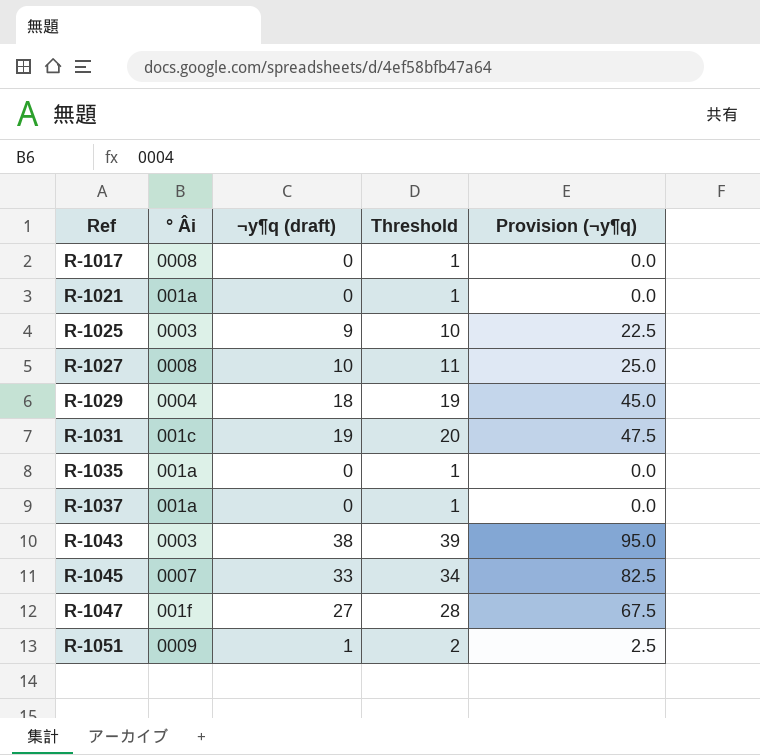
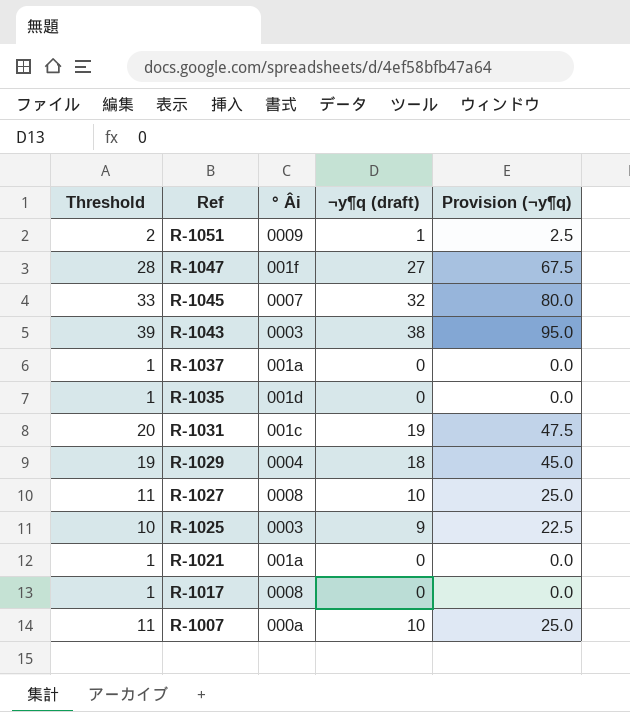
row order: Ref ascending -> Ref descending
column Threshold | position: 4 -> 1
R-1045 | Threshold: 34 -> 33
R-1045 | ¬y¶q (draft): 33 -> 32
R-1045 | Provision (¬y¶q): 82.5 -> 80.0
R-1035 | ° Âi: 001a -> 001d
row R-1007: none -> 11 | 000a | 10 | 25.0

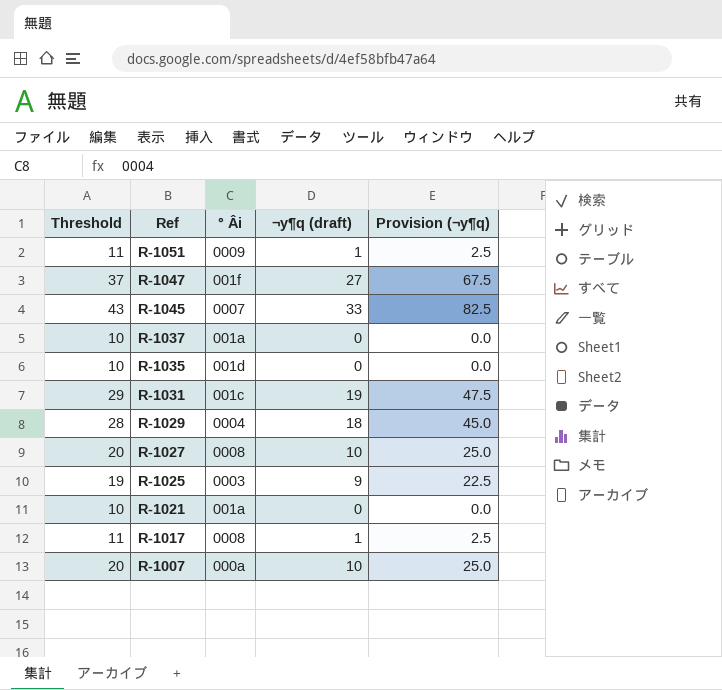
column Threshold | formula: [¬y¶q (draft)] + 1 -> [¬y¶q (draft)] + 10
row R-1043: 39 | 0003 | 38 | 95.0 -> none
R-1045 | ¬y¶q (draft): 32 -> 33
R-1045 | Provision (¬y¶q): 80.0 -> 82.5
R-1017 | ¬y¶q (draft): 0 -> 1
R-1017 | Provision (¬y¶q): 0.0 -> 2.5

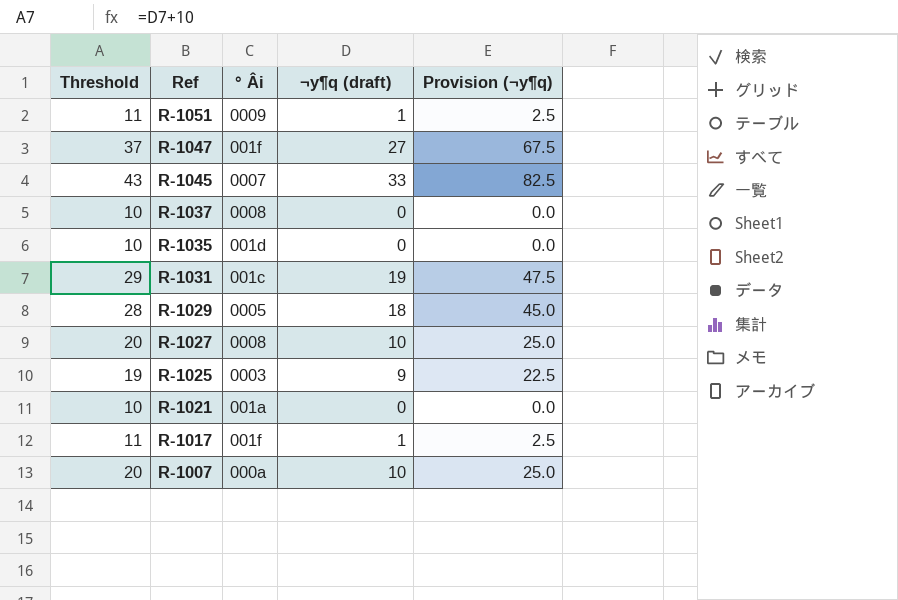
R-1037 | ° Âi: 001a -> 0008
R-1029 | ° Âi: 0004 -> 0005
R-1017 | ° Âi: 0008 -> 001f

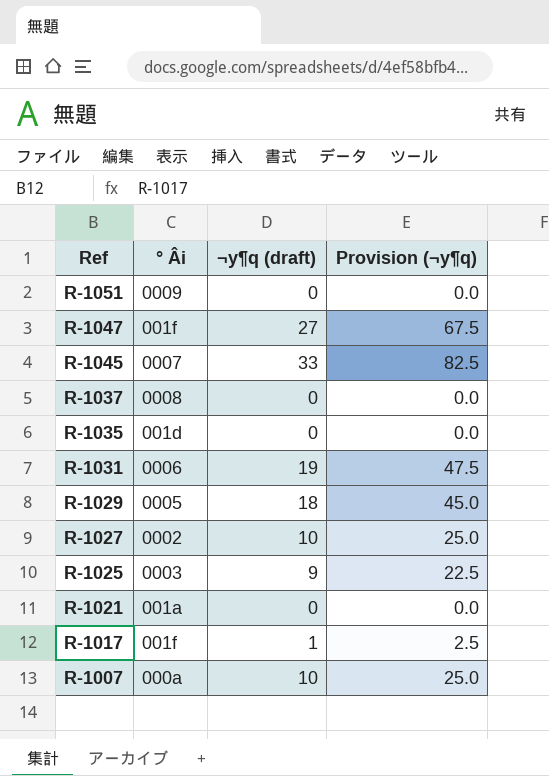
column Threshold | formula: [¬y¶q (draft)] + 10 -> none
R-1051 | ¬y¶q (draft): 1 -> 0
R-1051 | Provision (¬y¶q): 2.5 -> 0.0
R-1031 | ° Âi: 001c -> 0006
R-1027 | ° Âi: 0008 -> 0002

